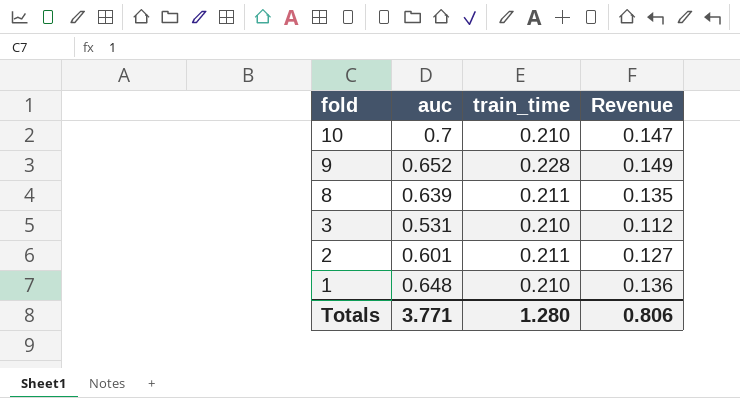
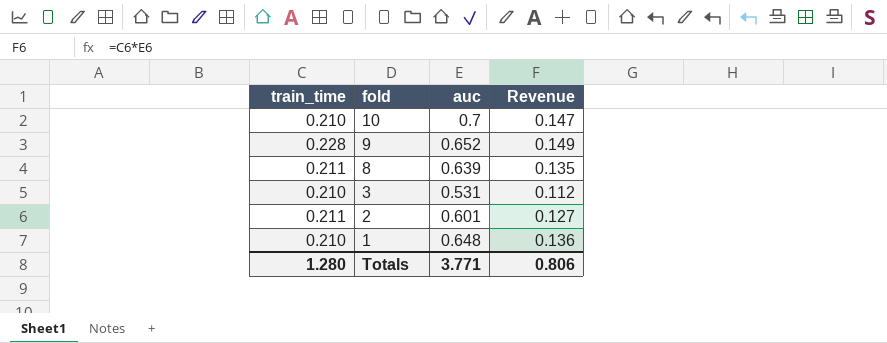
column train_time | position: 3 -> 1

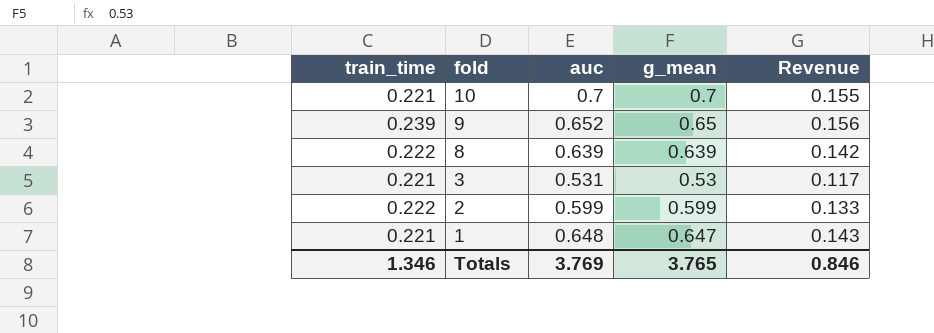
column g_mean | position: none -> 4
10 | train_time: 0.210 -> 0.221
10 | Revenue: 0.147 -> 0.155
9 | train_time: 0.228 -> 0.239
9 | Revenue: 0.149 -> 0.156
8 | train_time: 0.211 -> 0.222
8 | Revenue: 0.135 -> 0.142
3 | train_time: 0.210 -> 0.221
3 | Revenue: 0.112 -> 0.117
2 | train_time: 0.211 -> 0.222
2 | auc: 0.601 -> 0.599
2 | Revenue: 0.127 -> 0.133
1 | train_time: 0.210 -> 0.221
1 | Revenue: 0.136 -> 0.143
Totals | train_time: 1.280 -> 1.346
Totals | auc: 3.771 -> 3.769
Totals | Revenue: 0.806 -> 0.846

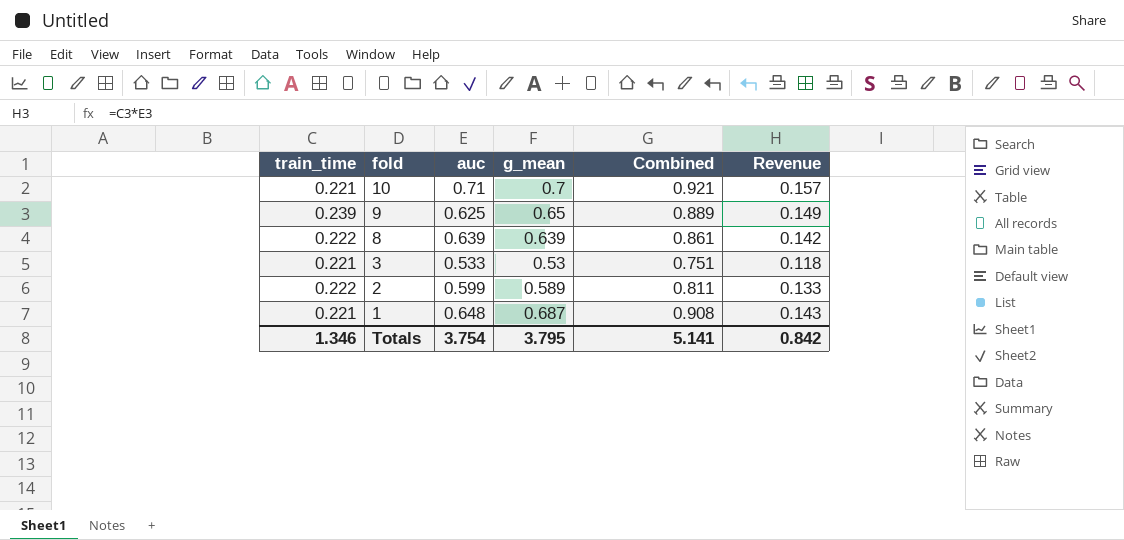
column Combined | formula: none -> [train_time] + [g_mean]
10 | auc: 0.7 -> 0.71
10 | Revenue: 0.155 -> 0.157
9 | auc: 0.652 -> 0.625
9 | Revenue: 0.156 -> 0.149
3 | auc: 0.531 -> 0.533
3 | Revenue: 0.117 -> 0.118
2 | g_mean: 0.599 -> 0.589
1 | g_mean: 0.647 -> 0.687
Totals | auc: 3.769 -> 3.754
Totals | g_mean: 3.765 -> 3.795
Totals | Revenue: 0.846 -> 0.842

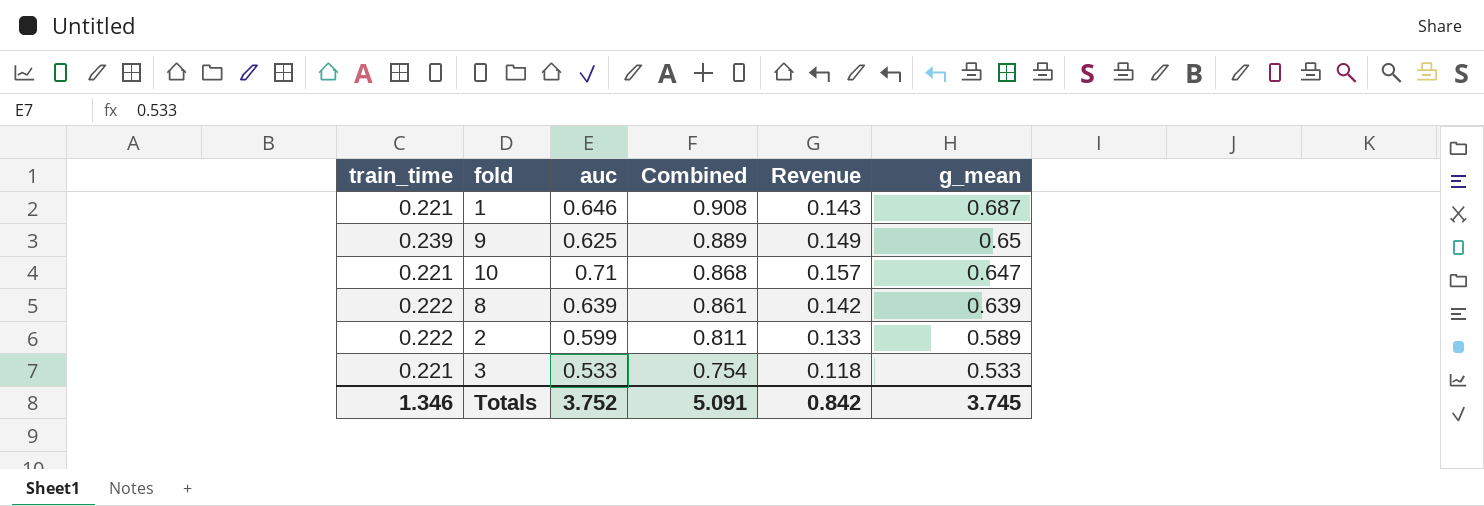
row order: fold descending -> Combined descending
column g_mean | position: 4 -> 6
1 | auc: 0.648 -> 0.646
10 | Combined: 0.921 -> 0.868
10 | g_mean: 0.7 -> 0.647
3 | Combined: 0.751 -> 0.754
3 | g_mean: 0.53 -> 0.533
Totals | auc: 3.754 -> 3.752
Totals | Combined: 5.141 -> 5.091
Totals | g_mean: 3.795 -> 3.745

